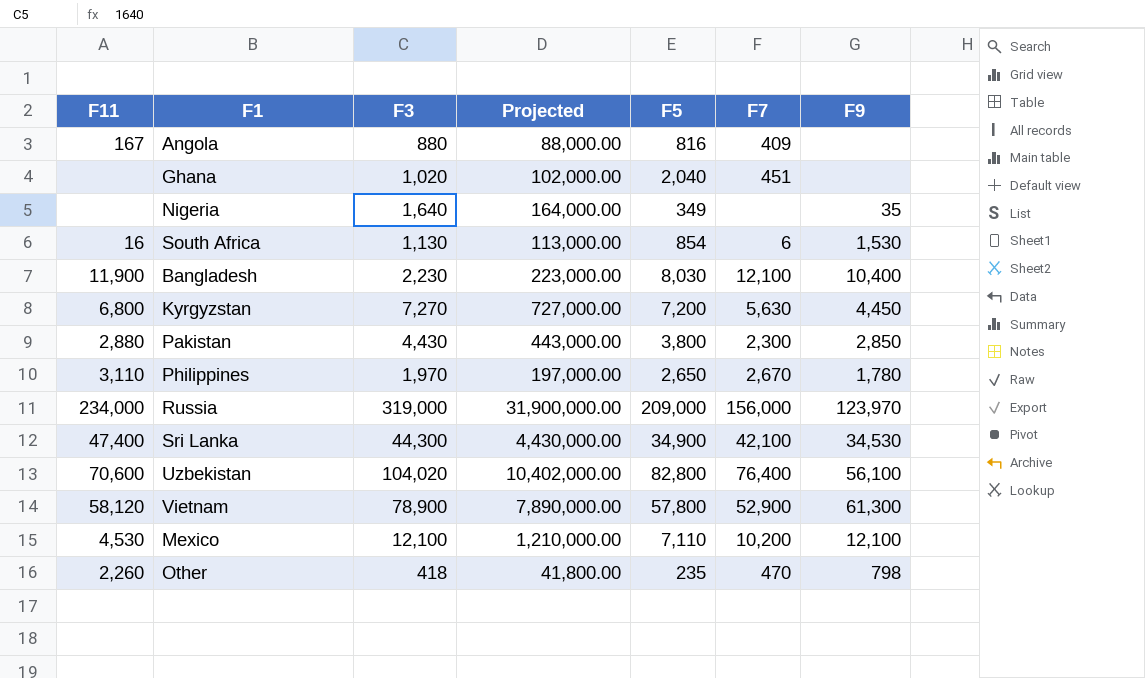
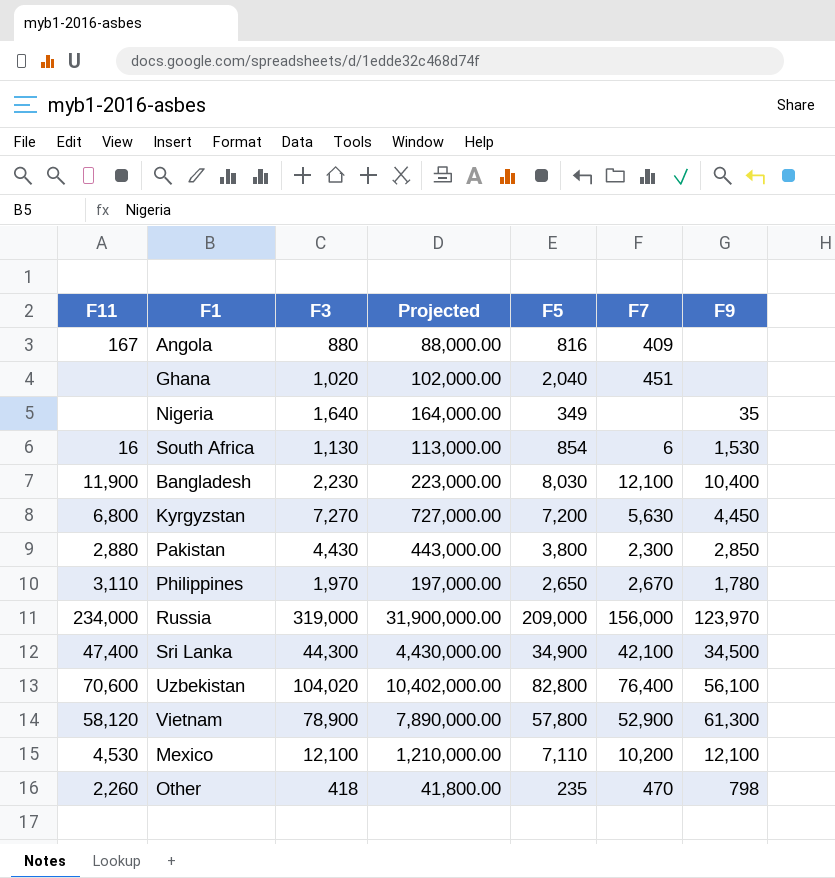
Sri Lanka | F9: 34,530 -> 34,500

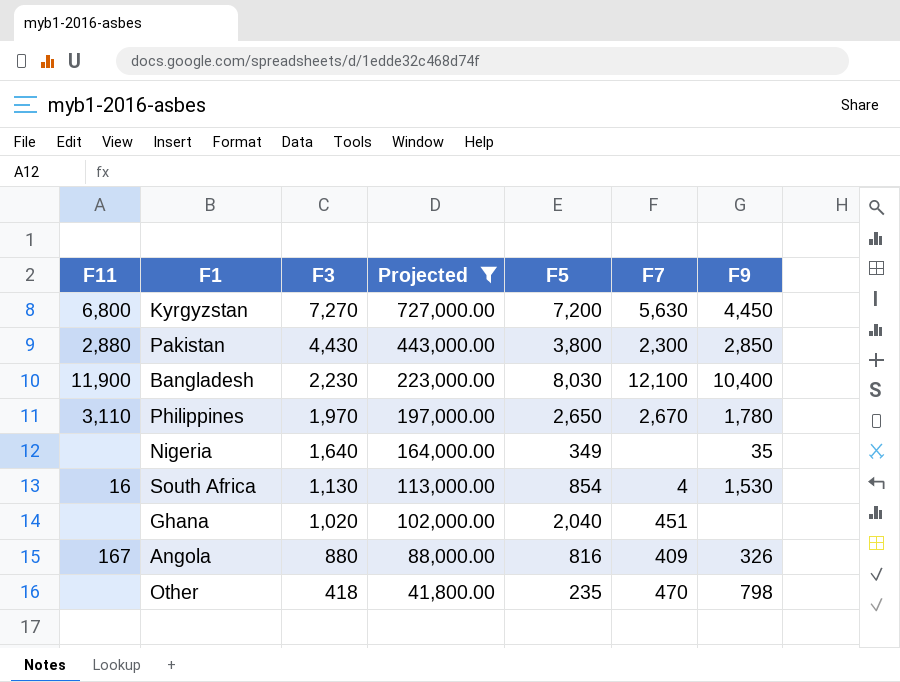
filter: none -> Projected <= 727,000.00
row order: none -> F3 descending
South Africa | F7: 6 -> 4
Angola | F9: none -> 326
Other | F11: 2,260 -> none

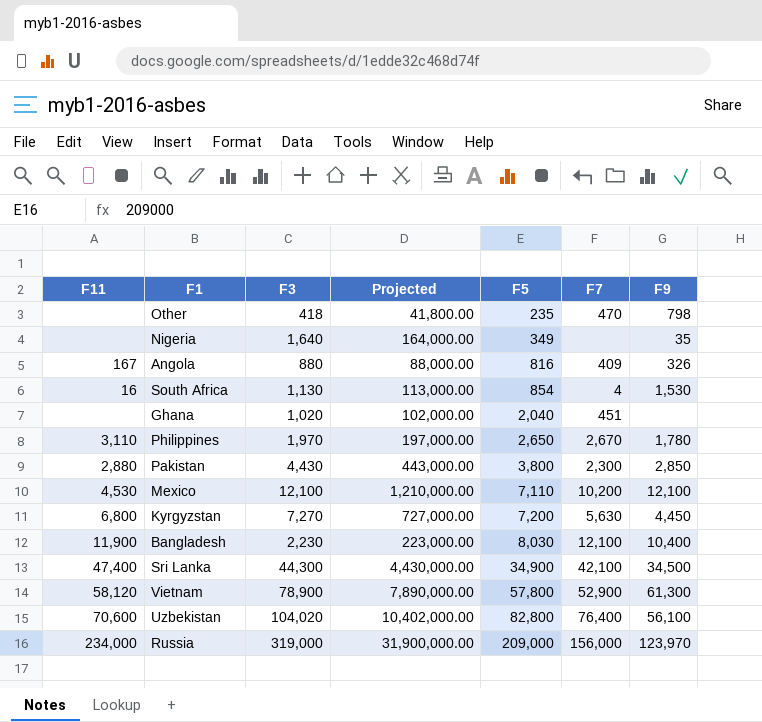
filter: Projected <= 727,000.00 -> none
row order: F3 descending -> F5 ascending

